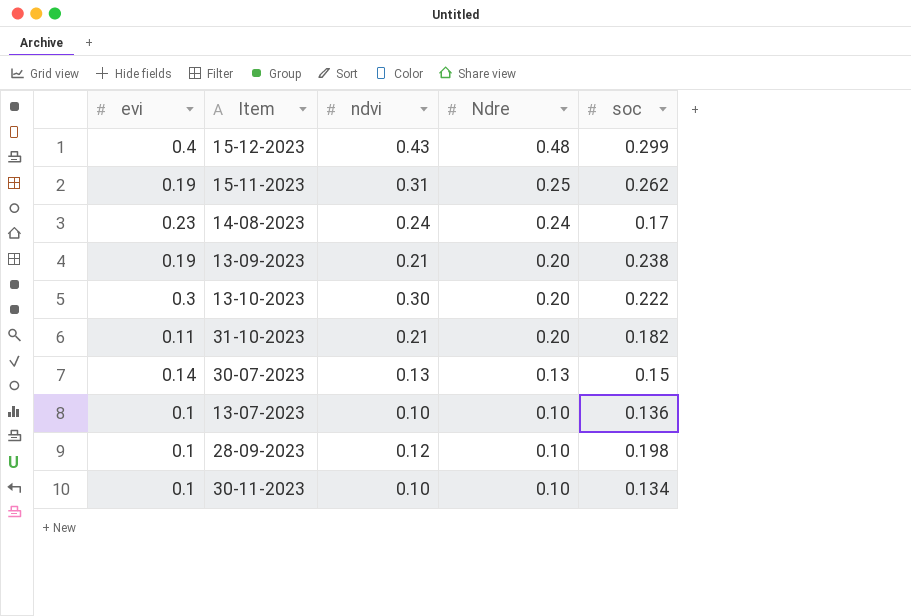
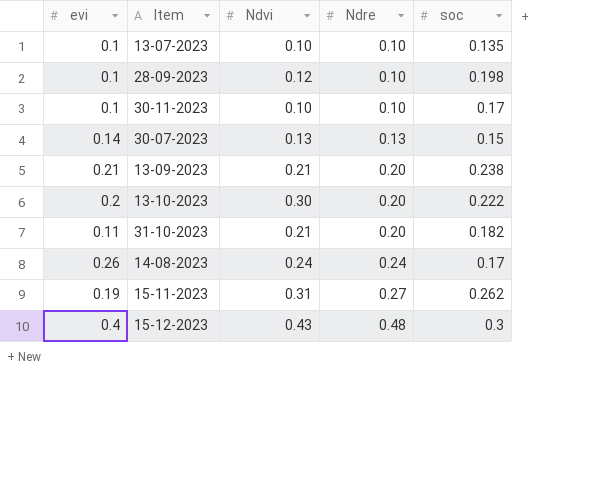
row order: Ndre descending -> Ndre ascending
column name: ndvi -> Ndvi
13-07-2023 | soc: 0.136 -> 0.135
30-11-2023 | soc: 0.134 -> 0.17
13-09-2023 | evi: 0.19 -> 0.21
13-10-2023 | evi: 0.3 -> 0.2
14-08-2023 | evi: 0.23 -> 0.26
15-11-2023 | Ndre: 0.25 -> 0.27
15-12-2023 | soc: 0.299 -> 0.3

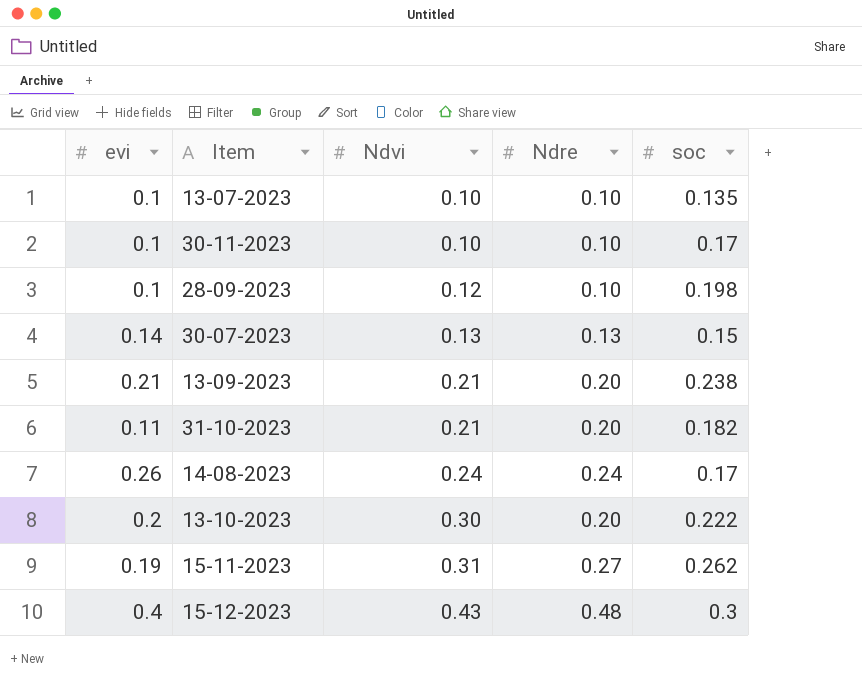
row order: Ndre ascending -> Ndvi ascending

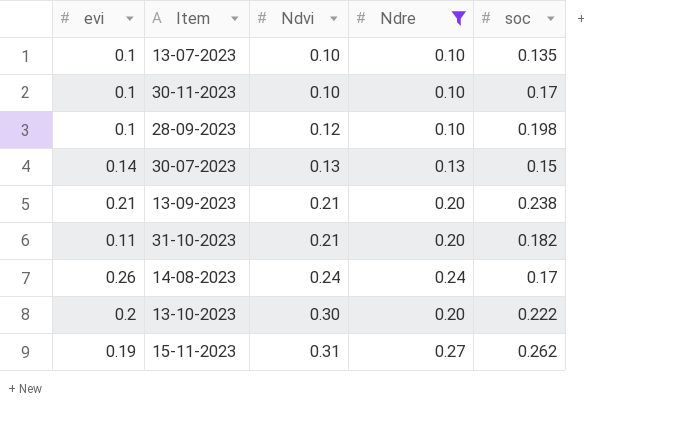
filter: none -> Ndre != 0.48

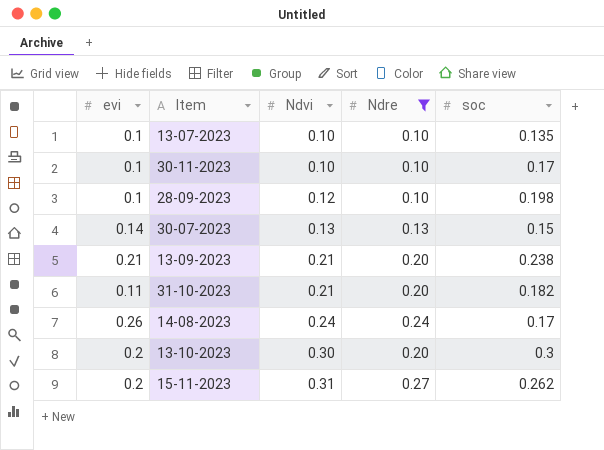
13-10-2023 | soc: 0.222 -> 0.3
15-11-2023 | evi: 0.19 -> 0.2

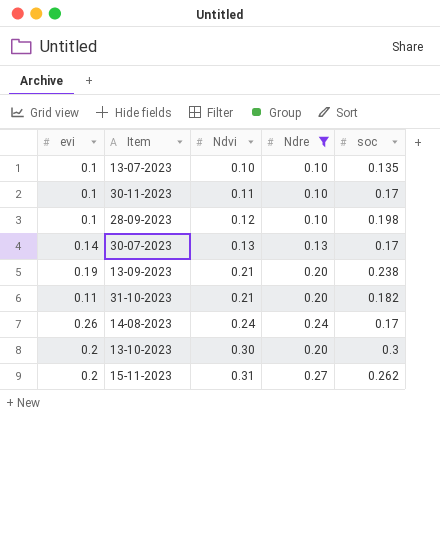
30-11-2023 | Ndvi: 0.10 -> 0.11
30-07-2023 | soc: 0.15 -> 0.17
13-09-2023 | evi: 0.21 -> 0.19

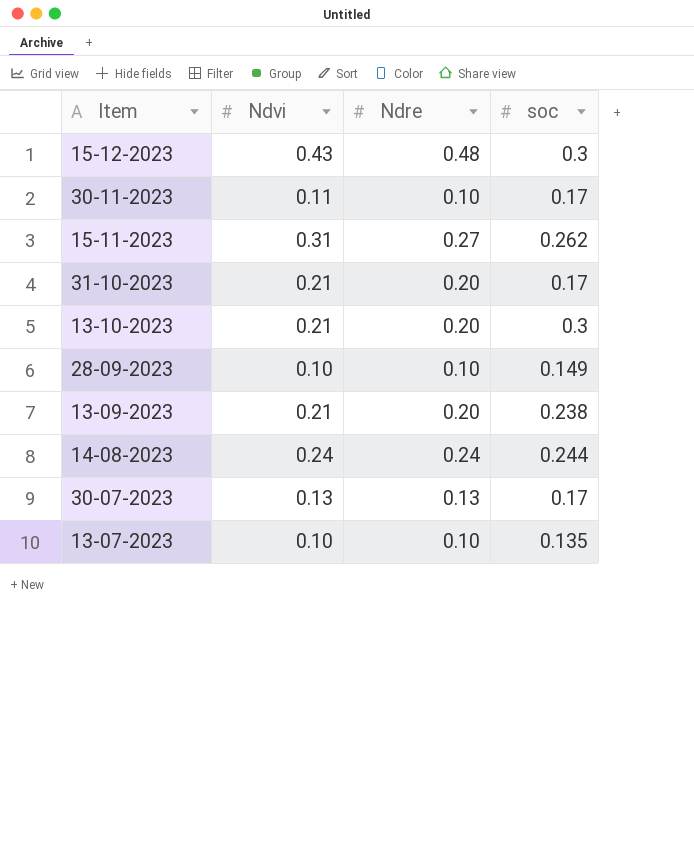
filter: Ndre != 0.48 -> none
row order: Ndvi ascending -> Item descending
column evi | position: 1 -> none
31-10-2023 | soc: 0.182 -> 0.17
13-10-2023 | Ndvi: 0.30 -> 0.21
28-09-2023 | Ndvi: 0.12 -> 0.10
28-09-2023 | soc: 0.198 -> 0.149
14-08-2023 | soc: 0.17 -> 0.244

